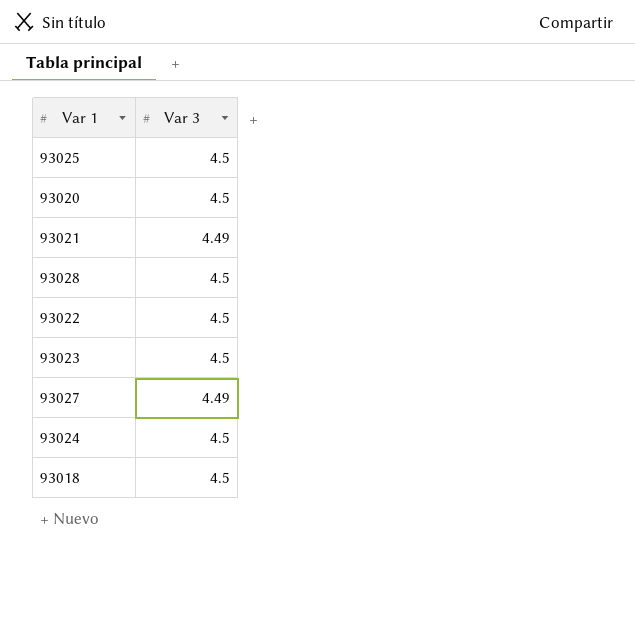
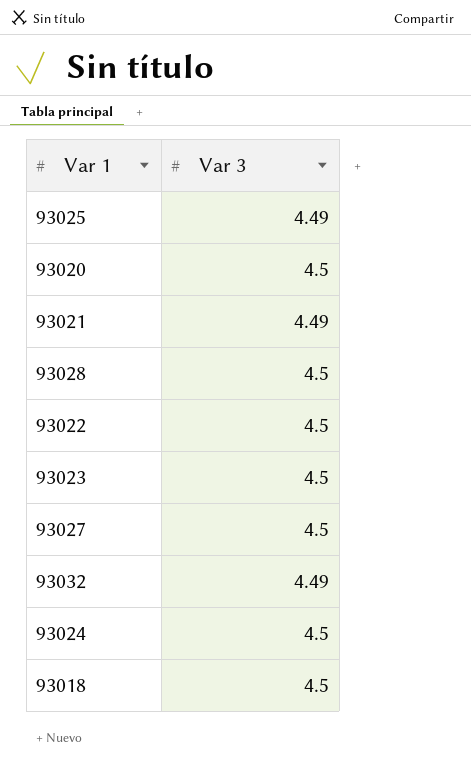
93025 | Var 3: 4.5 -> 4.49
93027 | Var 3: 4.49 -> 4.5
row 93032: none -> 4.49

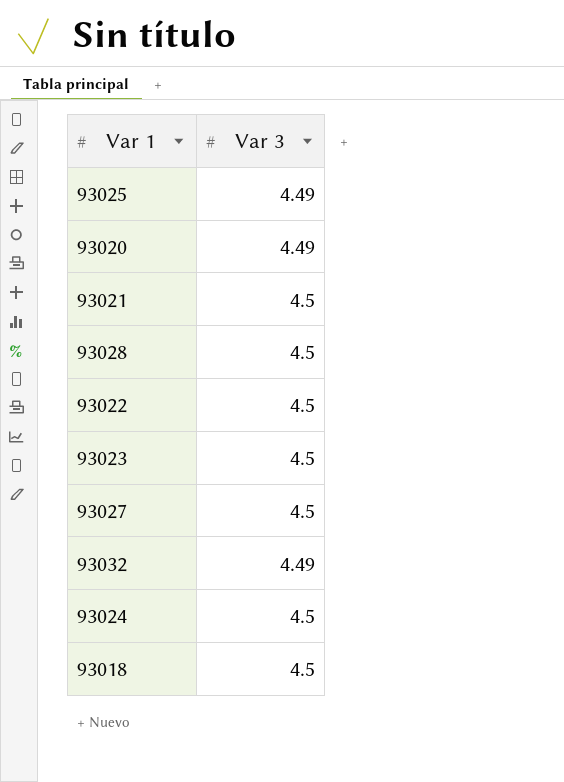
93020 | Var 3: 4.5 -> 4.49
93021 | Var 3: 4.49 -> 4.5

